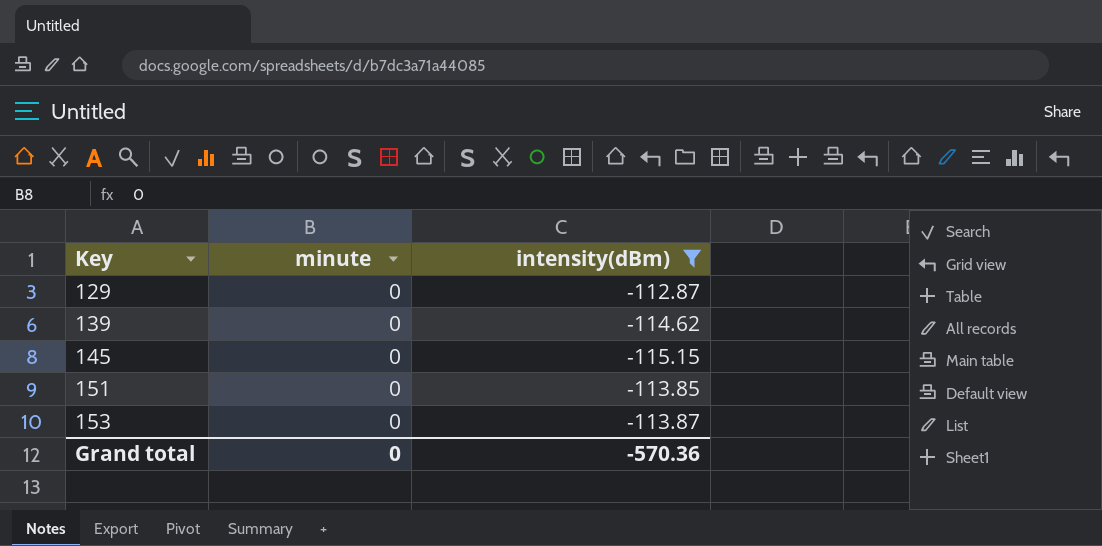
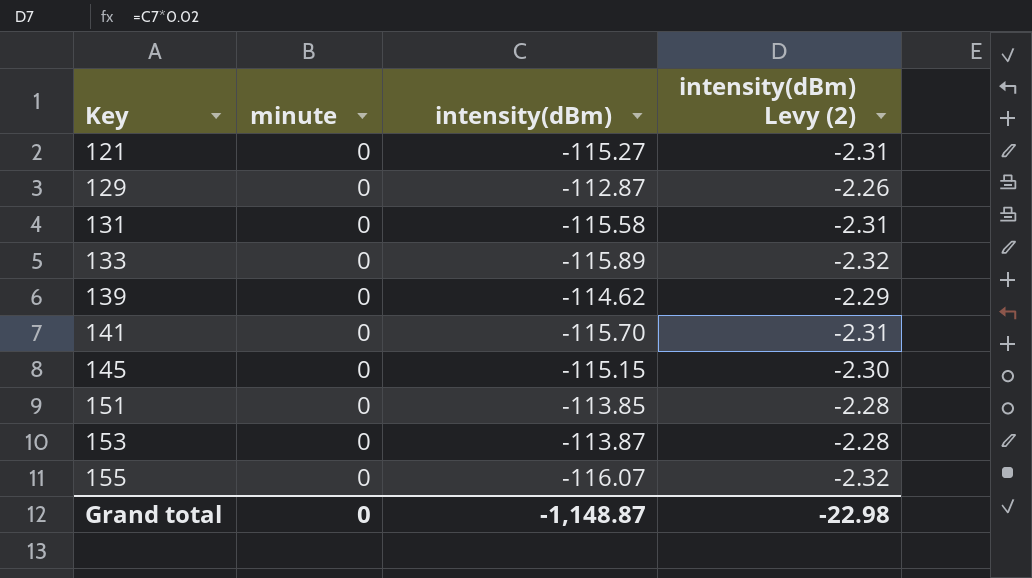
filter: intensity(dBm) >= -115.15 -> none
column intensity(dBm) Levy (2) | formula: none -> [intensity(dBm)] * 0.02
Grand total | intensity(dBm): -570.36 -> -1,148.87

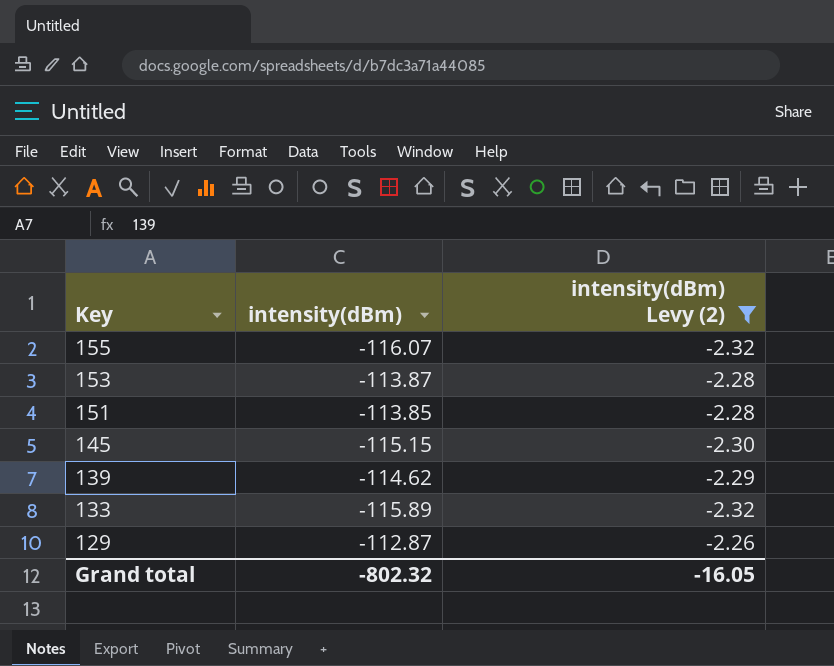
filter: none -> intensity(dBm) Levy (2) != -2.31
row order: Key ascending -> Key descending
column minute | position: 2 -> none
Grand total | intensity(dBm): -1,148.87 -> -802.32
Grand total | intensity(dBm) Levy (2): -22.98 -> -16.05

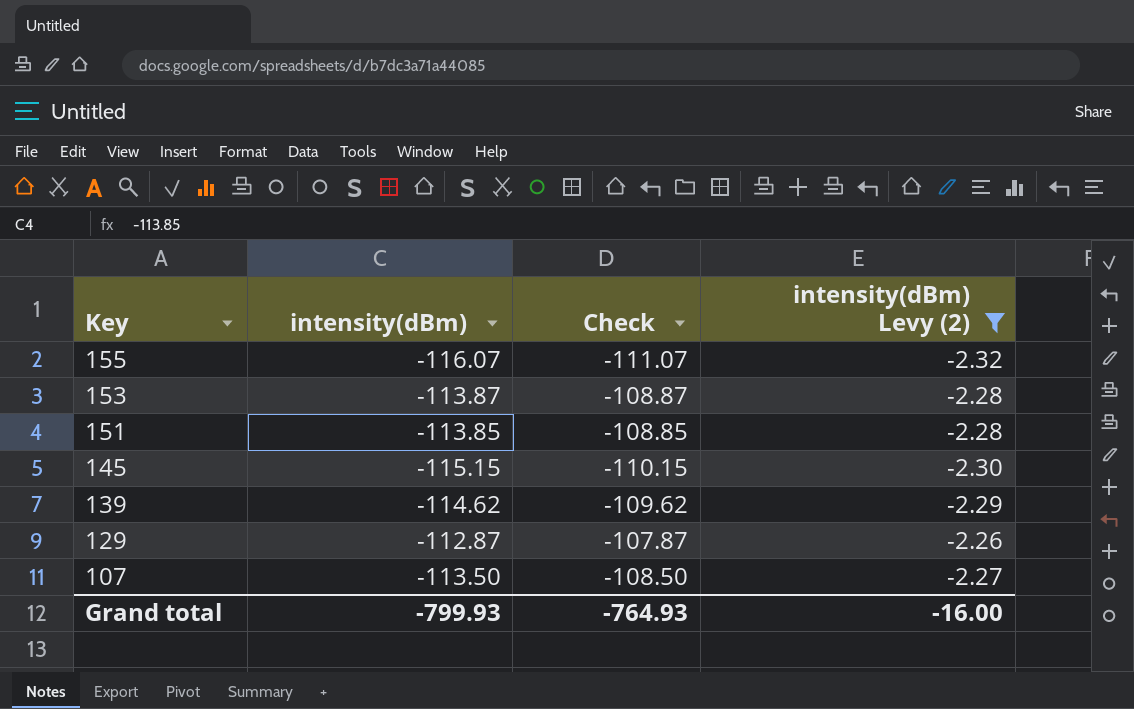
column Check | formula: none -> [intensity(dBm)] + 5
row 133: -115.89 | -2.32 -> none
row 107: none -> -113.50 | -108.50 | -2.27
Grand total | intensity(dBm): -802.32 -> -799.93
Grand total | intensity(dBm) Levy (2): -16.05 -> -16.00

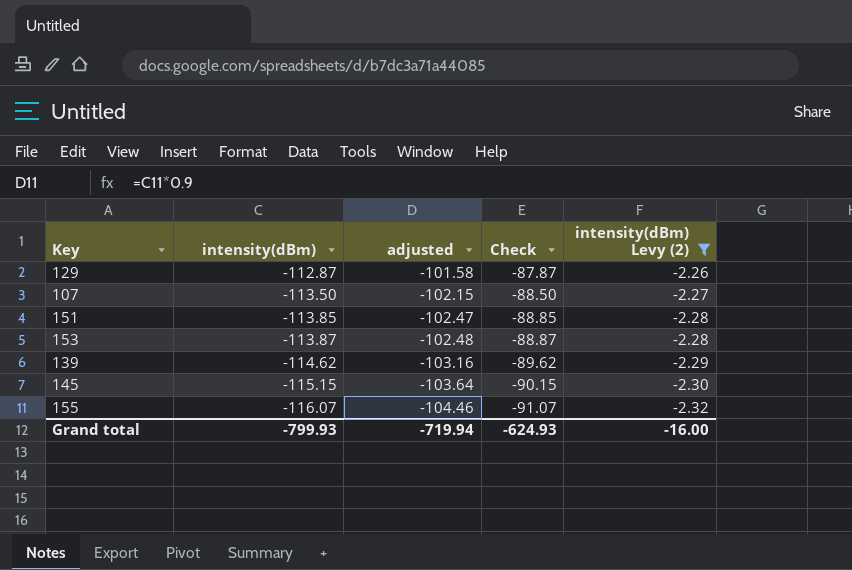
row order: Key descending -> intensity(dBm) descending
column adjusted | formula: none -> [intensity(dBm)] * 0.9
column Check | formula: [intensity(dBm)] + 5 -> [intensity(dBm)] + 25
Grand total | Check: -764.93 -> -624.93

